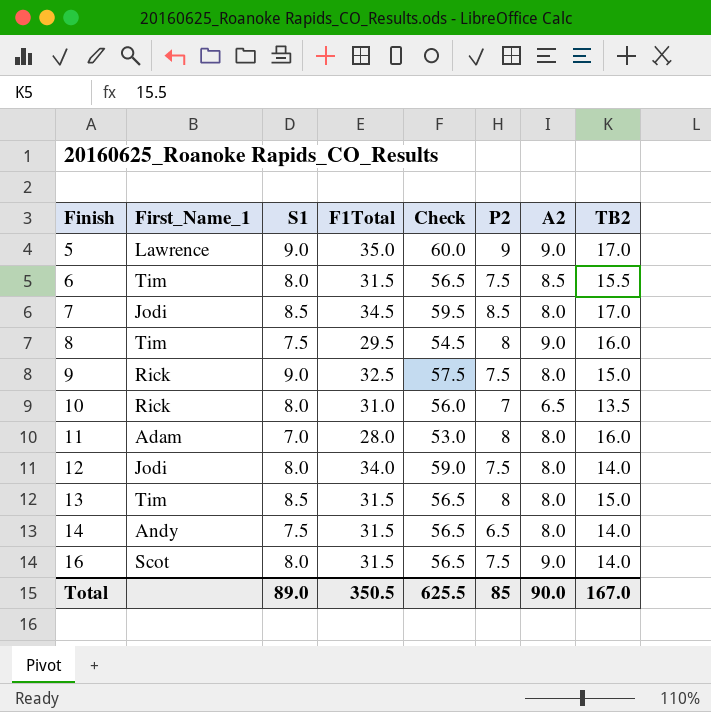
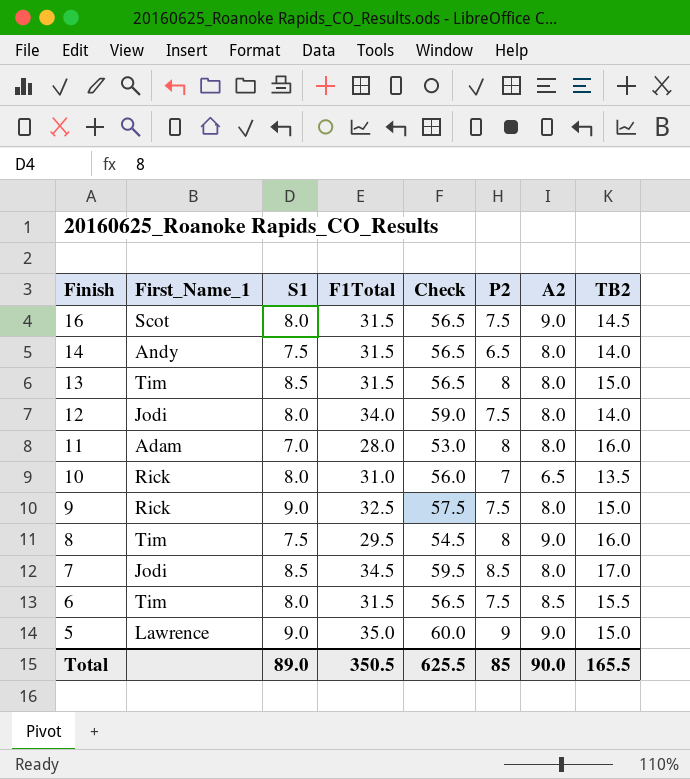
row order: Finish ascending -> Finish descending
16 | TB2: 14.0 -> 14.5
5 | TB2: 17.0 -> 15.0
Total | TB2: 167.0 -> 165.5

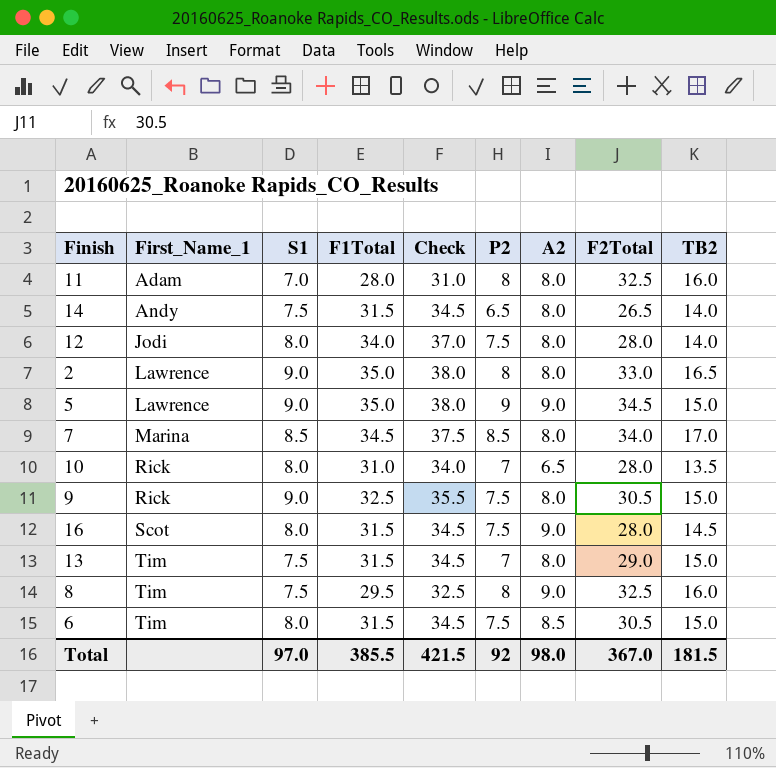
row order: Finish descending -> First_Name_1 ascending
column Check | formula: [F1Total] + 25 -> [F1Total] + 3
column F2Total | position: none -> 8
row 2: none -> Lawrence | 9.0 | 35.0 | 38.0 | 8 | 8.0 | 33.0 | 16.5
7 | First_Name_1: Jodi -> Marina
13 | S1: 8.5 -> 7.5
13 | P2: 8 -> 7
6 | TB2: 15.5 -> 15.0
Total | S1: 89.0 -> 97.0
Total | F1Total: 350.5 -> 385.5
Total | Check: 625.5 -> 421.5
Total | P2: 85 -> 92
Total | A2: 90.0 -> 98.0
Total | TB2: 165.5 -> 181.5

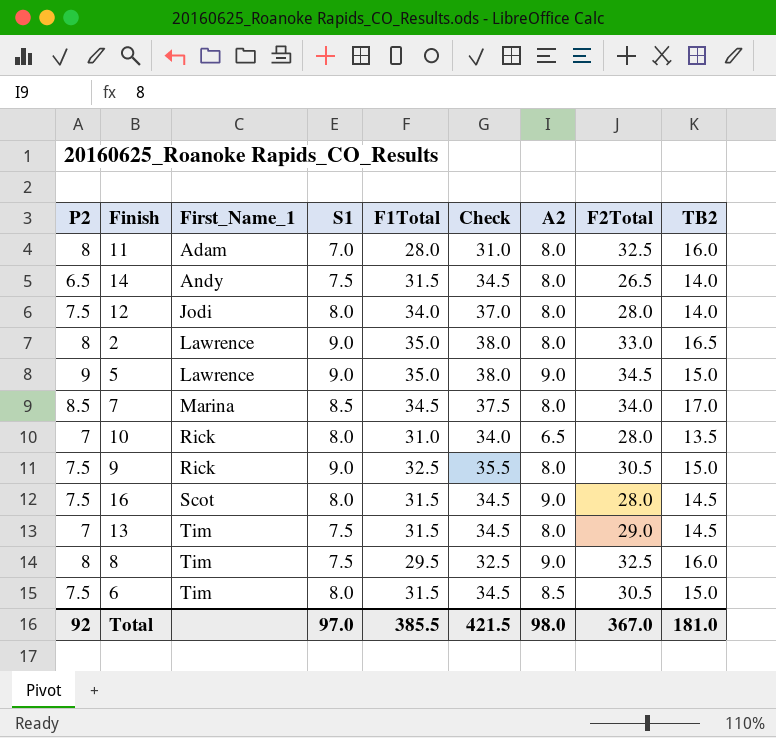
column P2 | position: 6 -> 1
13 | TB2: 15.0 -> 14.5
Total | TB2: 181.5 -> 181.0

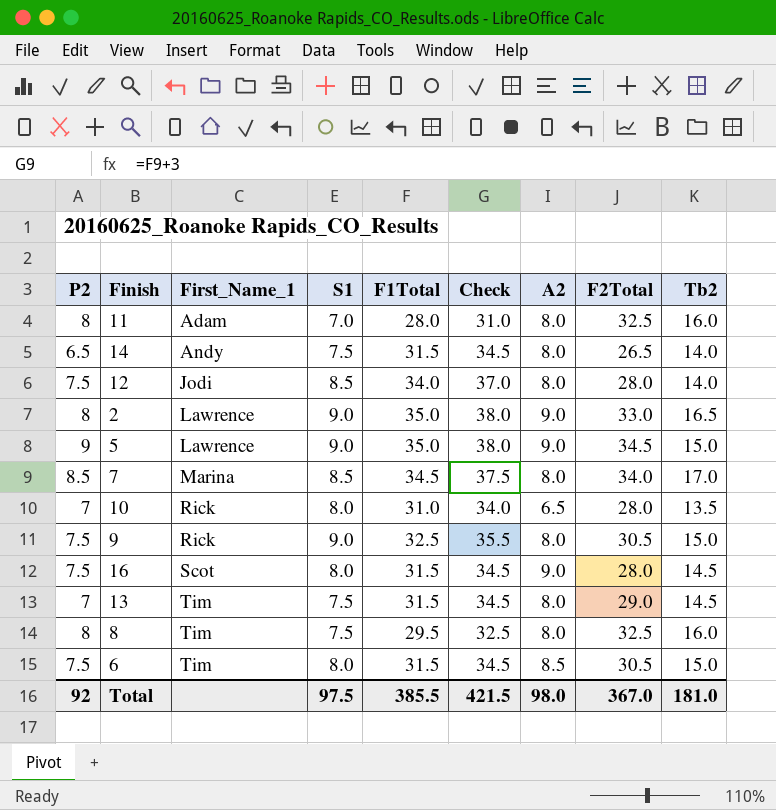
column name: TB2 -> Tb2
12 | S1: 8.0 -> 8.5
2 | A2: 8.0 -> 9.0
8 | A2: 9.0 -> 8.0
Total | S1: 97.0 -> 97.5

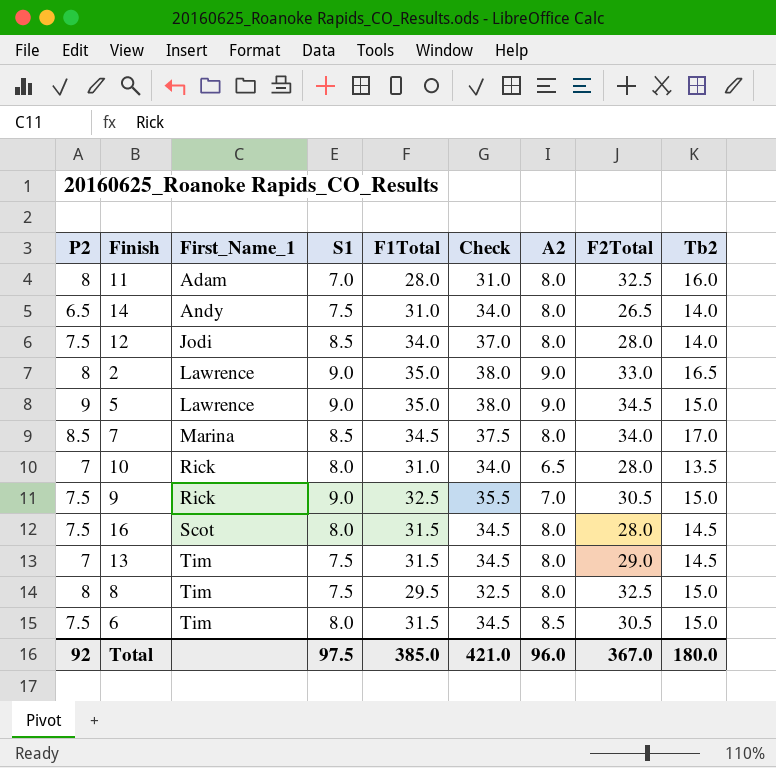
14 | F1Total: 31.5 -> 31.0
14 | Check: 34.5 -> 34.0
9 | A2: 8.0 -> 7.0
16 | A2: 9.0 -> 8.0
8 | Tb2: 16.0 -> 15.0
Total | F1Total: 385.5 -> 385.0
Total | Check: 421.5 -> 421.0
Total | A2: 98.0 -> 96.0
Total | Tb2: 181.0 -> 180.0

